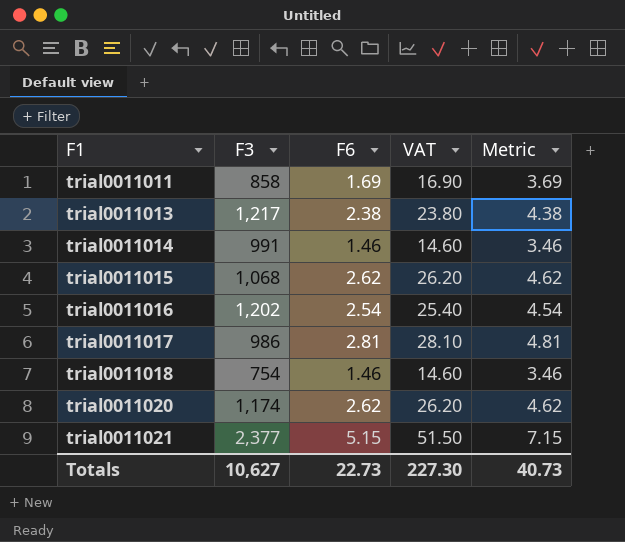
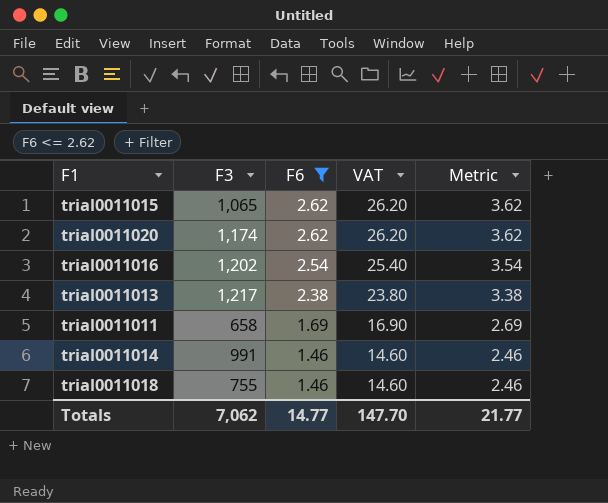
filter: none -> F6 <= 2.62
row order: F1 ascending -> F6 descending
column Metric | formula: [F6] + 2 -> [F6] + 1
trial0011015 | F3: 1,068 -> 1,065
trial0011011 | F3: 858 -> 658
trial0011018 | F3: 754 -> 755
Totals | F3: 10,627 -> 7,062
Totals | F6: 22.73 -> 14.77
Totals | VAT: 227.30 -> 147.70
Totals | Metric: 40.73 -> 21.77

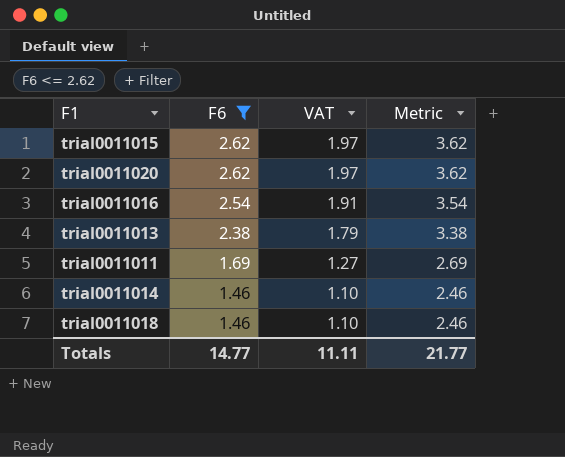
column F3 | position: 2 -> none
column VAT | formula: [F6] * 10 -> [F6] * 0.75
Totals | VAT: 147.70 -> 11.11

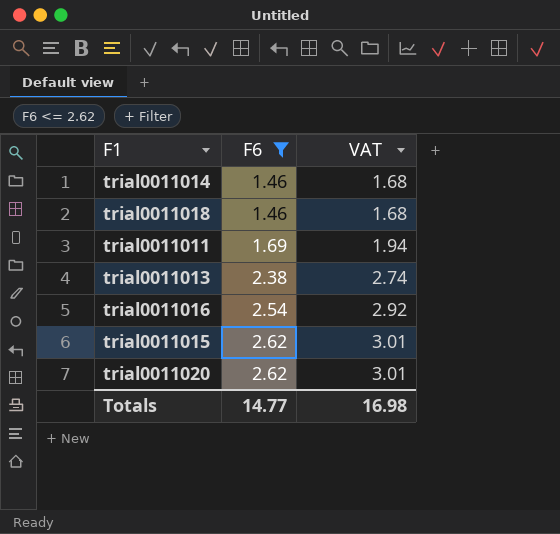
row order: F6 descending -> F6 ascending
column Metric | formula: [F6] + 1 -> none
column VAT | formula: [F6] * 0.75 -> [F6] * 1.15
Totals | VAT: 11.11 -> 16.98

